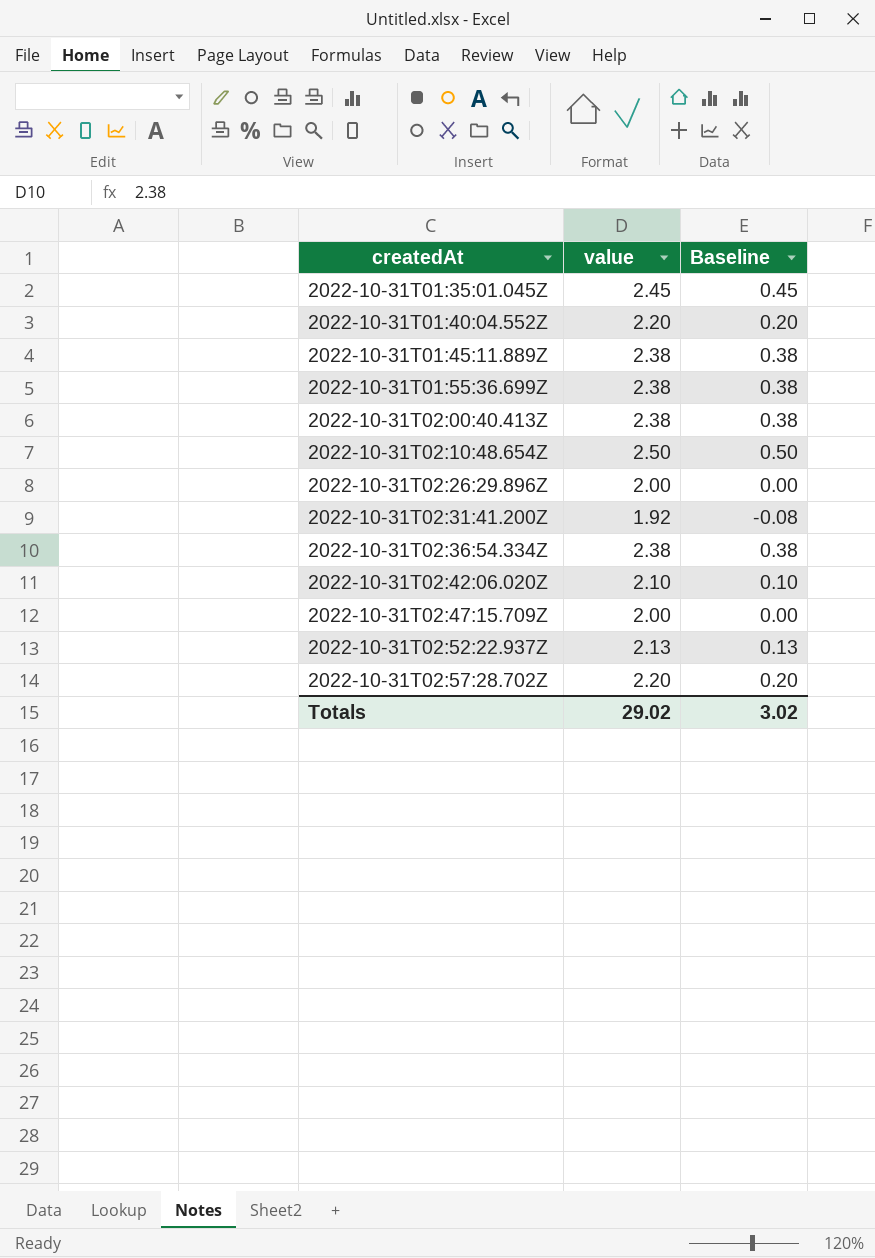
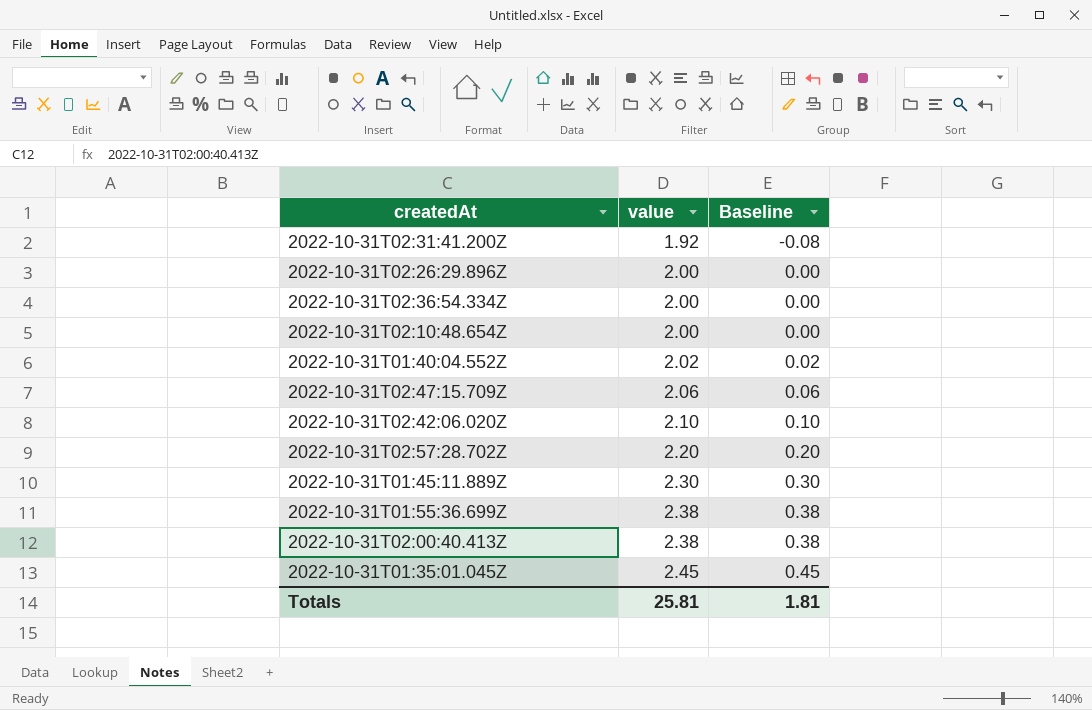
row order: createdAt ascending -> value ascending
row 2022-10-31T02:52:22.937Z: 2.13 | 0.13 -> none
2022-10-31T02:36:54.334Z | value: 2.38 -> 2.00
2022-10-31T02:36:54.334Z | Baseline: 0.38 -> 0.00
2022-10-31T02:10:48.654Z | value: 2.50 -> 2.00
2022-10-31T02:10:48.654Z | Baseline: 0.50 -> 0.00
2022-10-31T01:40:04.552Z | value: 2.20 -> 2.02
2022-10-31T01:40:04.552Z | Baseline: 0.20 -> 0.02
2022-10-31T02:47:15.709Z | value: 2.00 -> 2.06
2022-10-31T02:47:15.709Z | Baseline: 0.00 -> 0.06
2022-10-31T01:45:11.889Z | value: 2.38 -> 2.30
2022-10-31T01:45:11.889Z | Baseline: 0.38 -> 0.30
Totals | value: 29.02 -> 25.81
Totals | Baseline: 3.02 -> 1.81

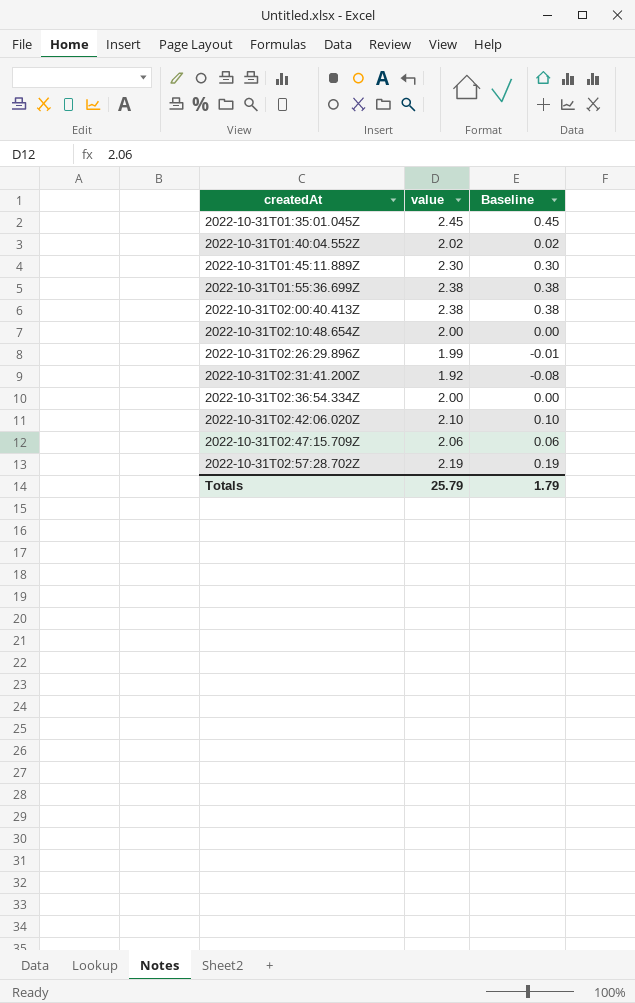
row order: value ascending -> createdAt ascending
2022-10-31T02:26:29.896Z | value: 2.00 -> 1.99
2022-10-31T02:26:29.896Z | Baseline: 0.00 -> -0.01
2022-10-31T02:57:28.702Z | value: 2.20 -> 2.19
2022-10-31T02:57:28.702Z | Baseline: 0.20 -> 0.19
Totals | value: 25.81 -> 25.79
Totals | Baseline: 1.81 -> 1.79

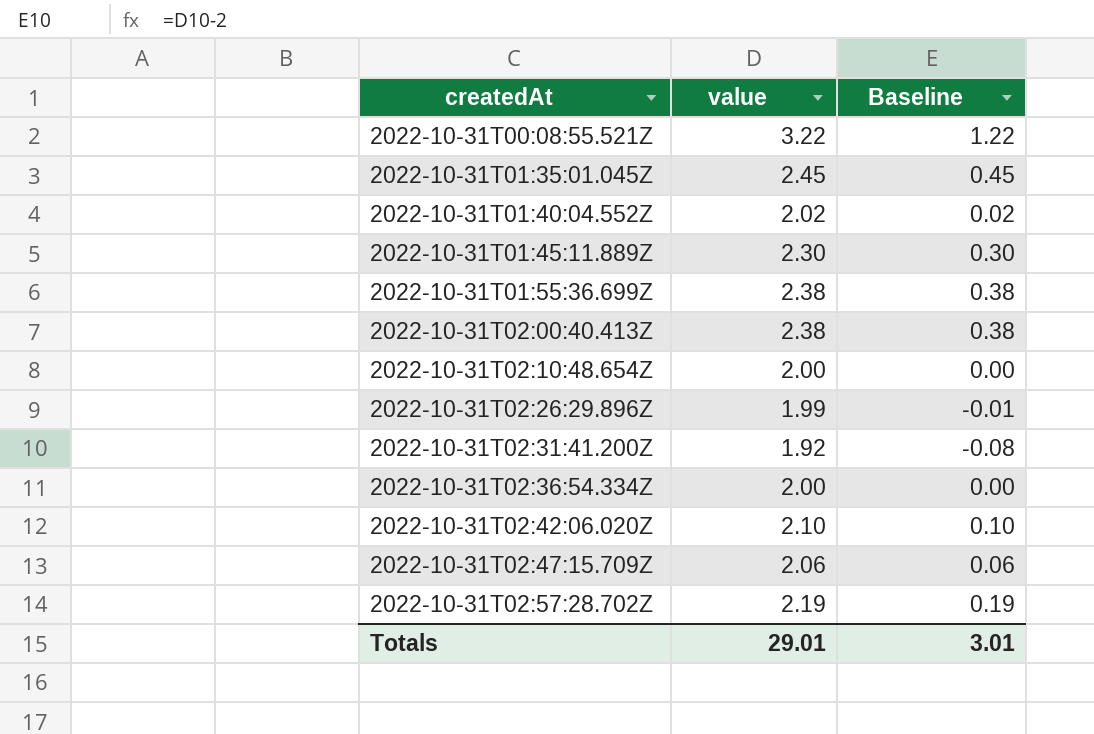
row 2022-10-31T00:08:55.521Z: none -> 3.22 | 1.22
Totals | value: 25.79 -> 29.01
Totals | Baseline: 1.79 -> 3.01

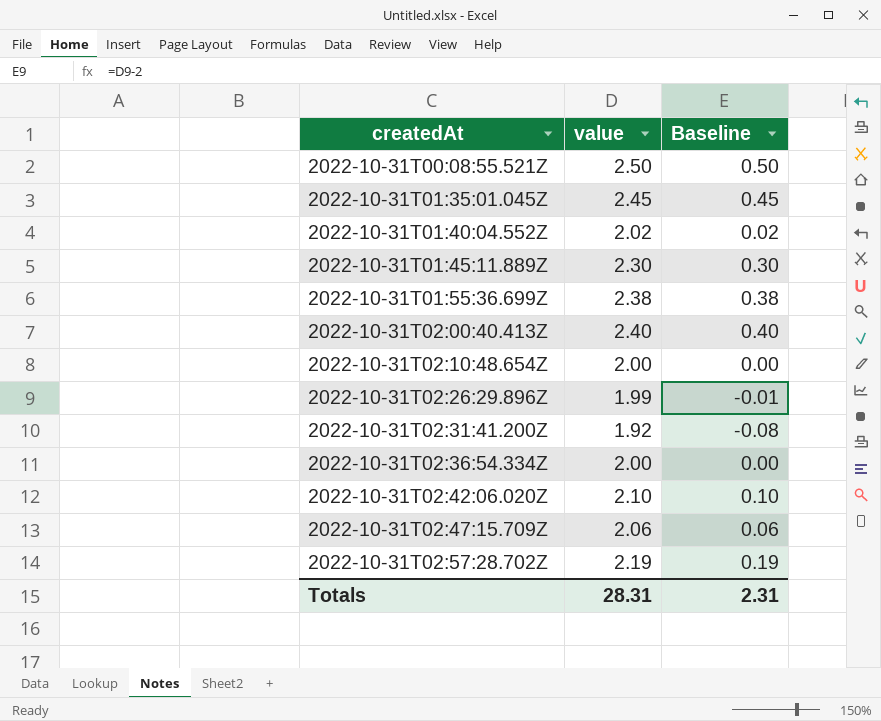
2022-10-31T00:08:55.521Z | value: 3.22 -> 2.50
2022-10-31T00:08:55.521Z | Baseline: 1.22 -> 0.50
2022-10-31T02:00:40.413Z | value: 2.38 -> 2.40
2022-10-31T02:00:40.413Z | Baseline: 0.38 -> 0.40
Totals | value: 29.01 -> 28.31
Totals | Baseline: 3.01 -> 2.31

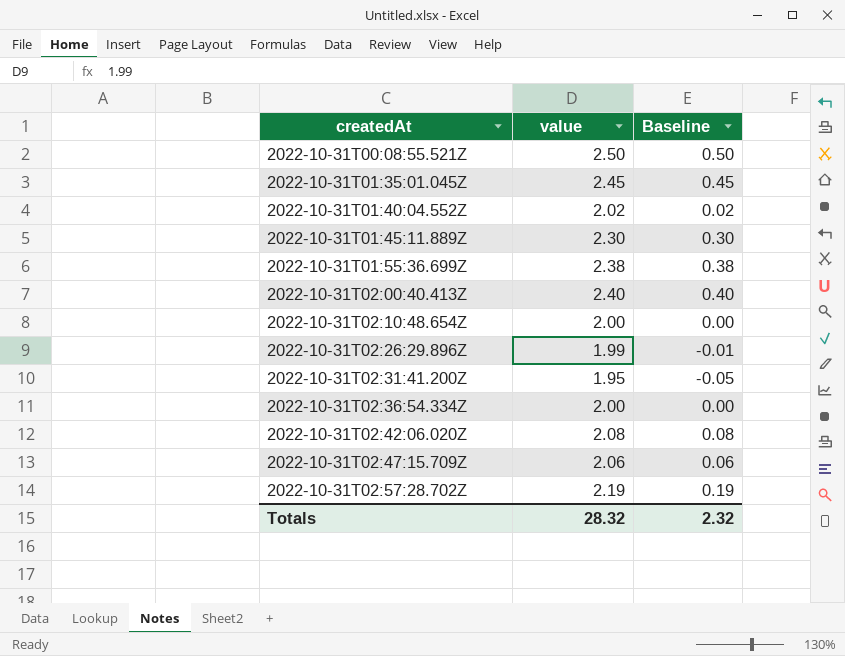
2022-10-31T02:31:41.200Z | value: 1.92 -> 1.95
2022-10-31T02:31:41.200Z | Baseline: -0.08 -> -0.05
2022-10-31T02:42:06.020Z | value: 2.10 -> 2.08
2022-10-31T02:42:06.020Z | Baseline: 0.10 -> 0.08
Totals | value: 28.31 -> 28.32
Totals | Baseline: 2.31 -> 2.32

